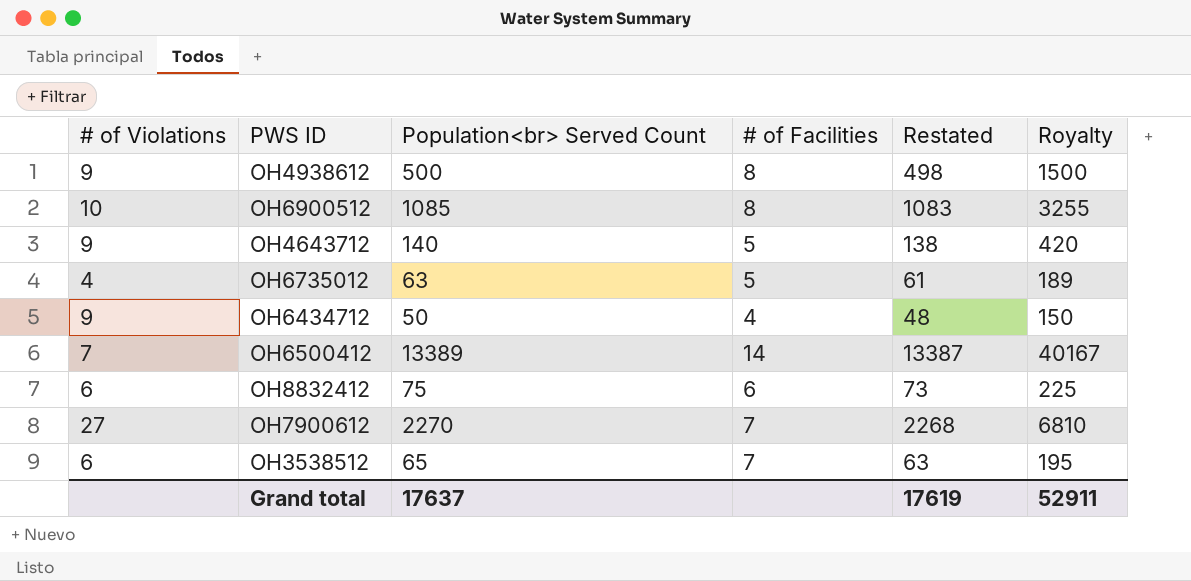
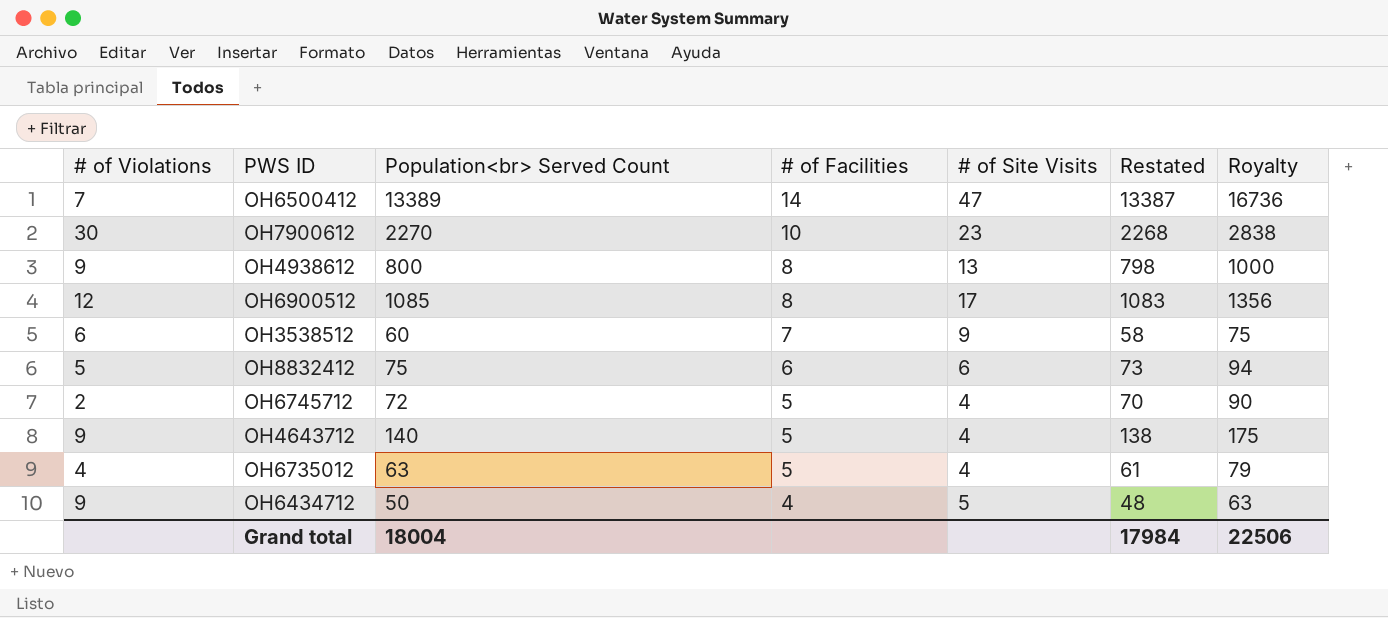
row order: none -> # of Facilities descending
column # of Site Visits | position: none -> 5
column Royalty | formula: [Population<br> Served Count] * 3 -> [Population<br> Served Count] * 1.25
OH7900612 | # of Violations: 27 -> 30
OH7900612 | # of Facilities: 7 -> 10
OH4938612 | Population<br> Served Count: 500 -> 800
OH4938612 | Restated: 498 -> 798
OH6900512 | # of Violations: 10 -> 12
OH3538512 | Population<br> Served Count: 65 -> 60
OH3538512 | Restated: 63 -> 58
OH8832412 | # of Violations: 6 -> 5
row OH6745712: none -> 2 | 72 | 5 | 4 | 70 | 90
Grand total | Population<br> Served Count: 17637 -> 18004
Grand total | Restated: 17619 -> 17984
Grand total | Royalty: 52911 -> 22506

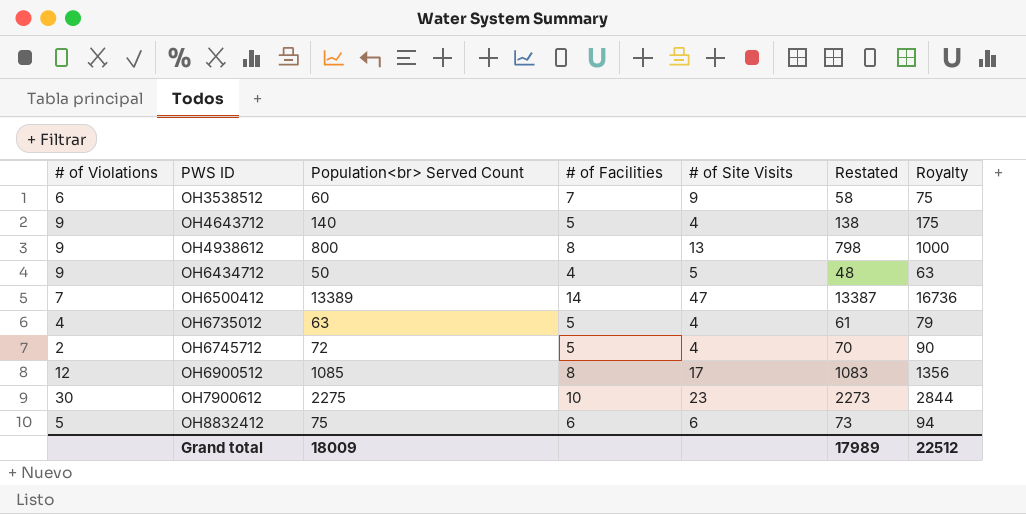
row order: # of Facilities descending -> PWS ID ascending
OH7900612 | Population<br> Served Count: 2270 -> 2275
OH7900612 | Restated: 2268 -> 2273
OH7900612 | Royalty: 2838 -> 2844
Grand total | Population<br> Served Count: 18004 -> 18009
Grand total | Restated: 17984 -> 17989
Grand total | Royalty: 22506 -> 22512

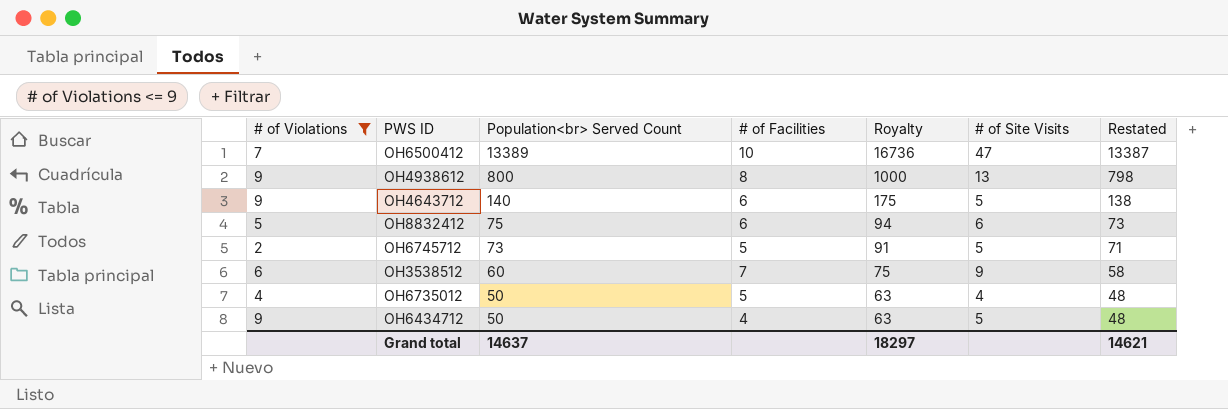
filter: none -> # of Violations <= 9
row order: PWS ID ascending -> Population<br> Served Count descending
column Royalty | position: 7 -> 5
OH6500412 | # of Facilities: 14 -> 10
OH4643712 | # of Facilities: 5 -> 6
OH4643712 | # of Site Visits: 4 -> 5
OH6745712 | Population<br> Served Count: 72 -> 73
OH6745712 | Royalty: 90 -> 91
OH6745712 | # of Site Visits: 4 -> 5
OH6745712 | Restated: 70 -> 71
OH6735012 | Population<br> Served Count: 63 -> 50
OH6735012 | Royalty: 79 -> 63
OH6735012 | Restated: 61 -> 48
Grand total | Population<br> Served Count: 18009 -> 14637
Grand total | Royalty: 22512 -> 18297
Grand total | Restated: 17989 -> 14621

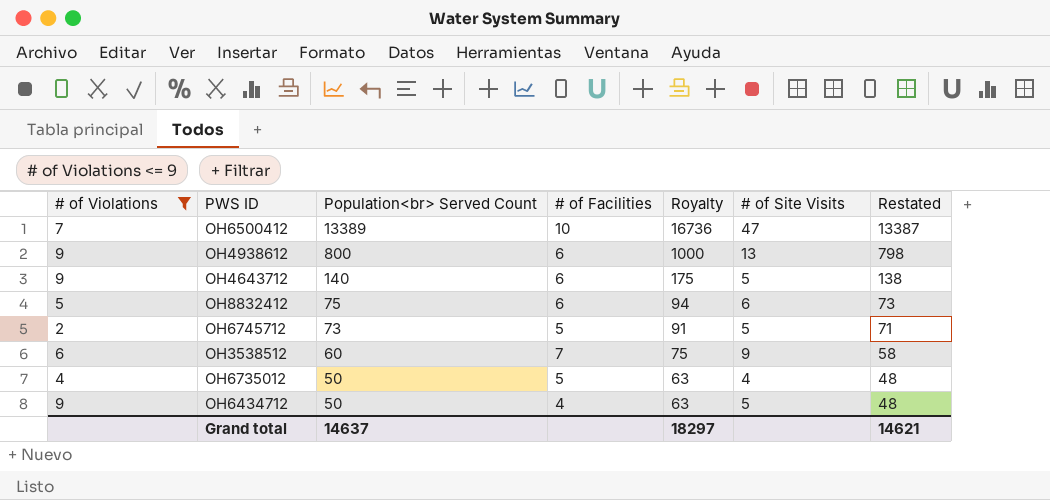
OH4938612 | # of Facilities: 8 -> 6

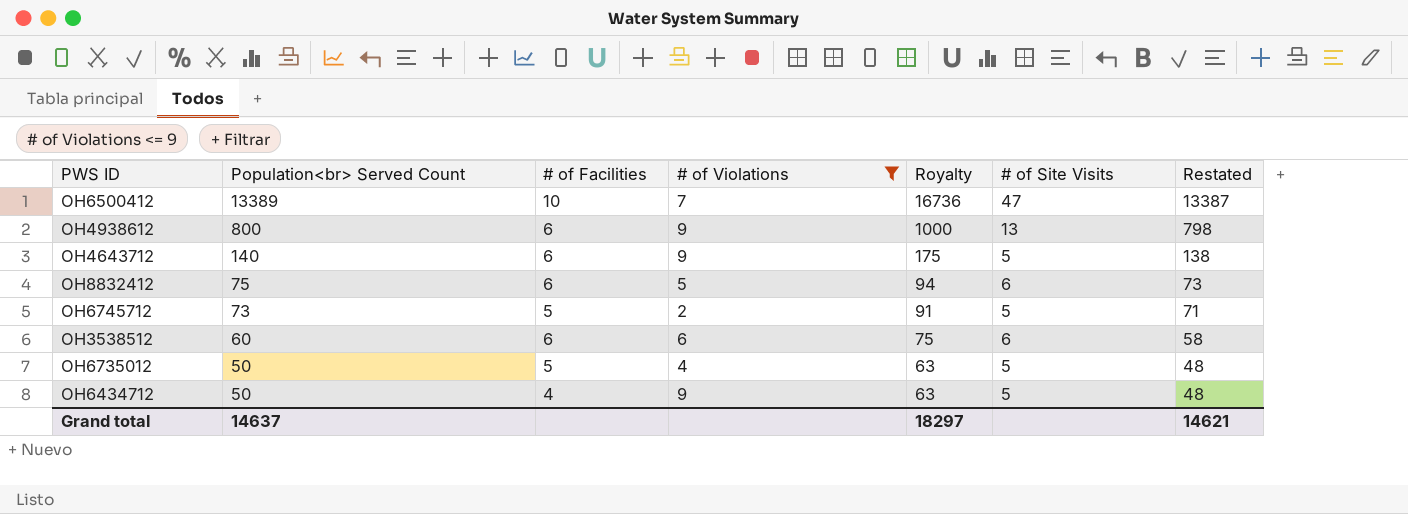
column # of Violations | position: 1 -> 4
OH3538512 | # of Facilities: 7 -> 6
OH3538512 | # of Site Visits: 9 -> 6
OH6735012 | # of Site Visits: 4 -> 5

